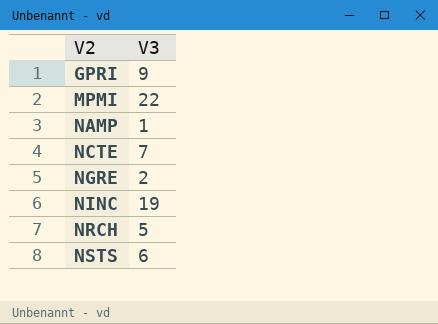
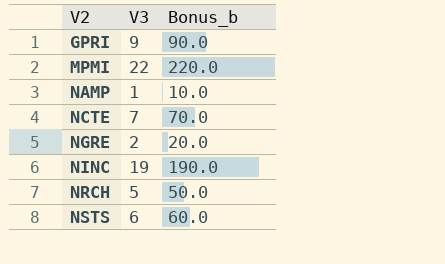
column Bonus_b | formula: none -> [V3] * 10

